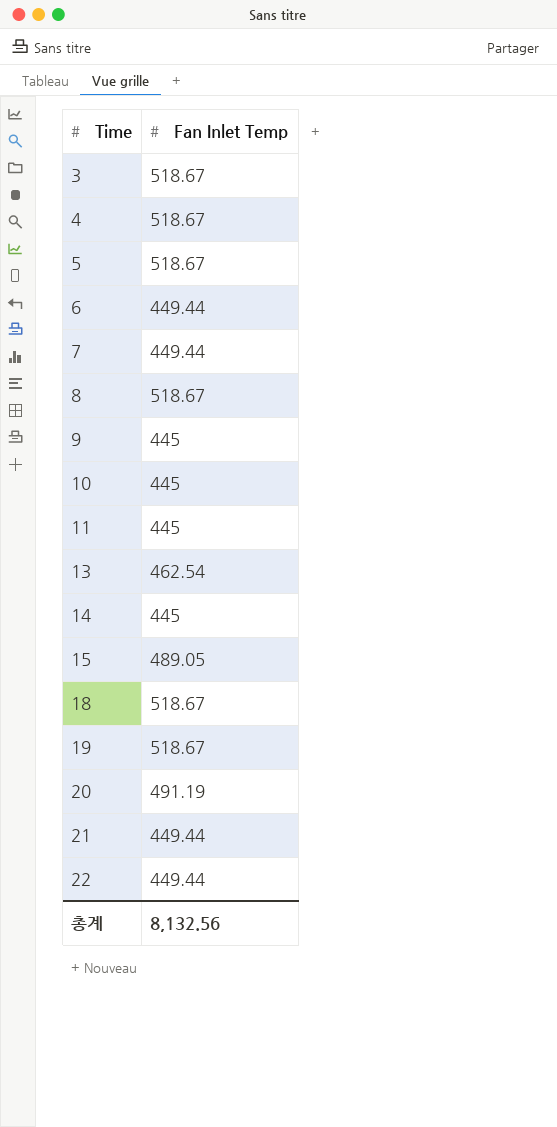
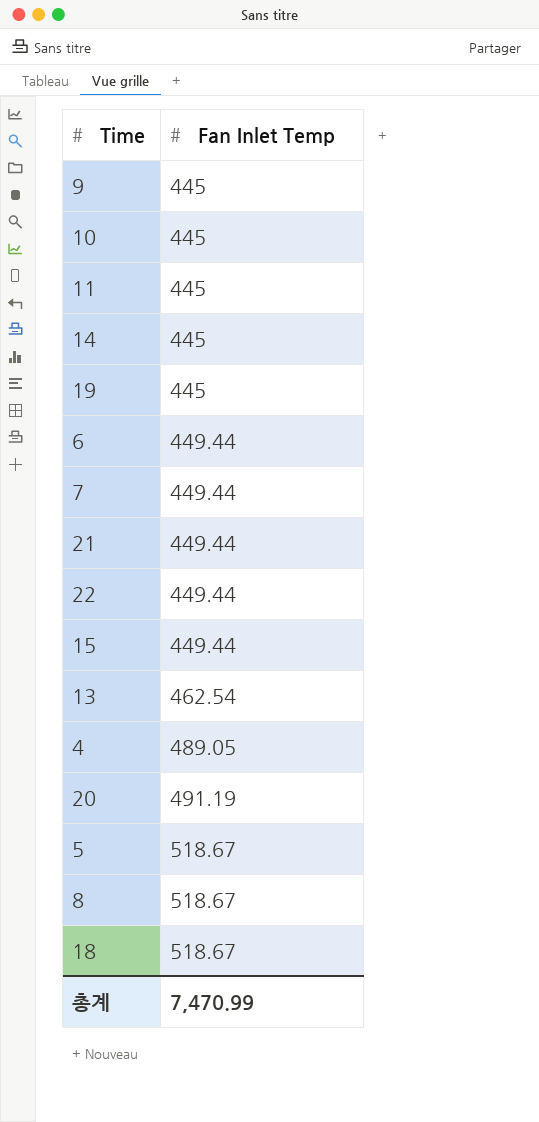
row order: Time ascending -> Fan Inlet Temp ascending
row 3: 518.67 -> none
19 | Fan Inlet Temp: 518.67 -> 445
15 | Fan Inlet Temp: 489.05 -> 449.44
4 | Fan Inlet Temp: 518.67 -> 489.05
총계 | Fan Inlet Temp: 8,132.56 -> 7,470.99

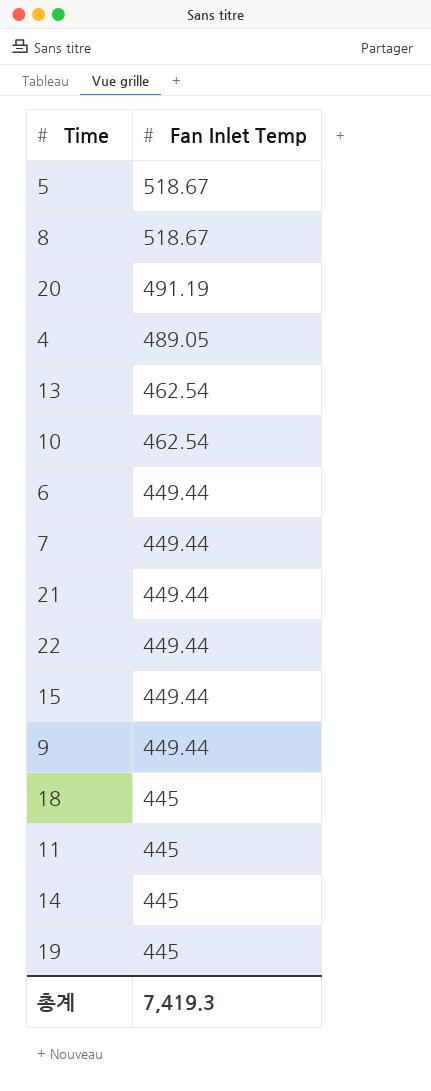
row order: Fan Inlet Temp ascending -> Fan Inlet Temp descending
10 | Fan Inlet Temp: 445 -> 462.54
9 | Fan Inlet Temp: 445 -> 449.44
18 | Fan Inlet Temp: 518.67 -> 445
총계 | Fan Inlet Temp: 7,470.99 -> 7,419.3

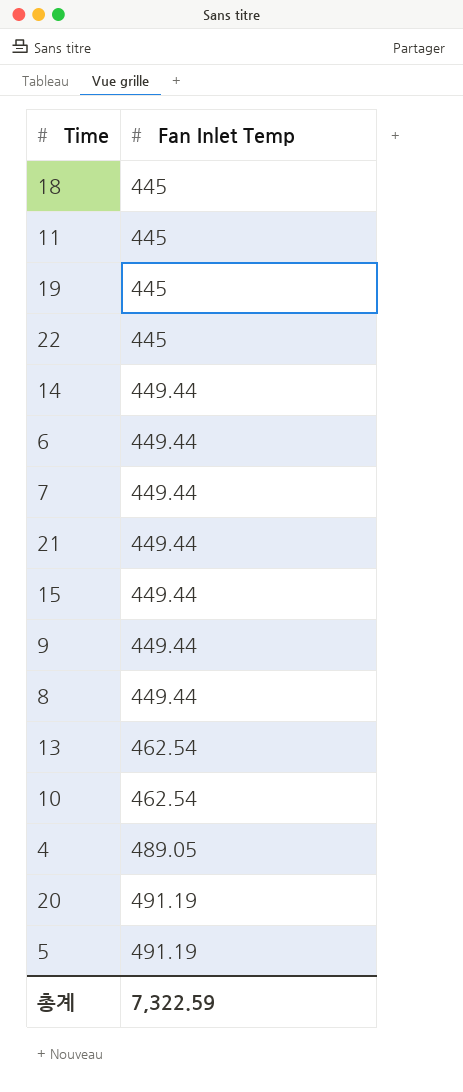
row order: Fan Inlet Temp descending -> Fan Inlet Temp ascending
22 | Fan Inlet Temp: 449.44 -> 445
14 | Fan Inlet Temp: 445 -> 449.44
8 | Fan Inlet Temp: 518.67 -> 449.44
5 | Fan Inlet Temp: 518.67 -> 491.19
총계 | Fan Inlet Temp: 7,419.3 -> 7,322.59

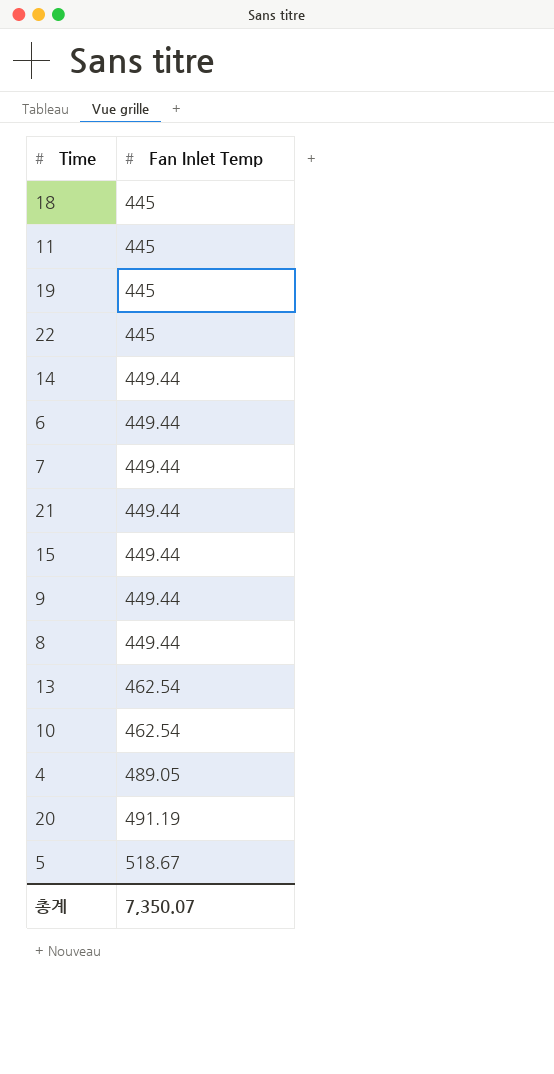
5 | Fan Inlet Temp: 491.19 -> 518.67
총계 | Fan Inlet Temp: 7,322.59 -> 7,350.07

